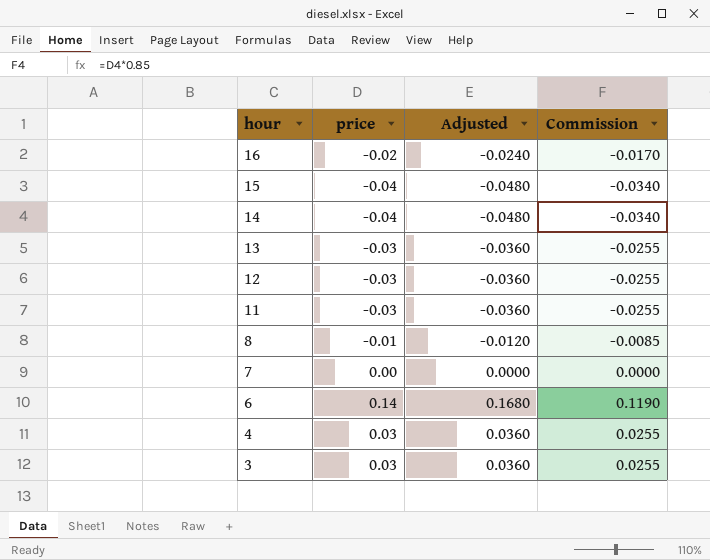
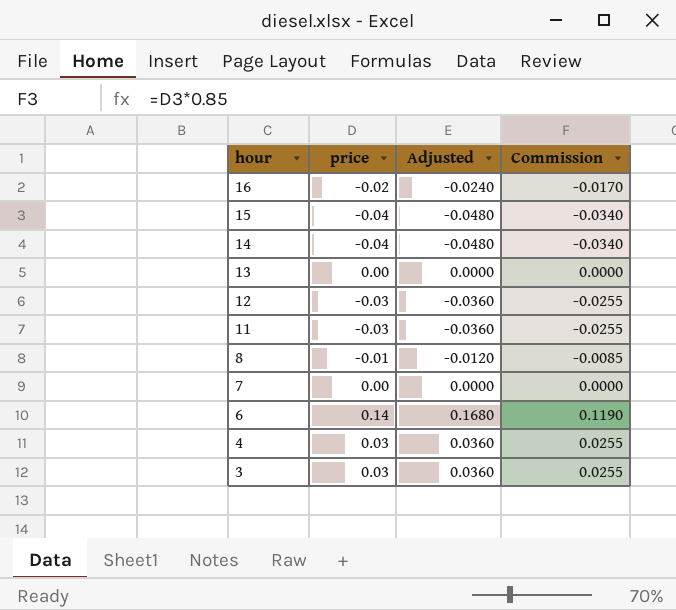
13 | price: -0.03 -> 0.00
13 | Adjusted: -0.0360 -> 0.0000
13 | Commission: -0.0255 -> 0.0000

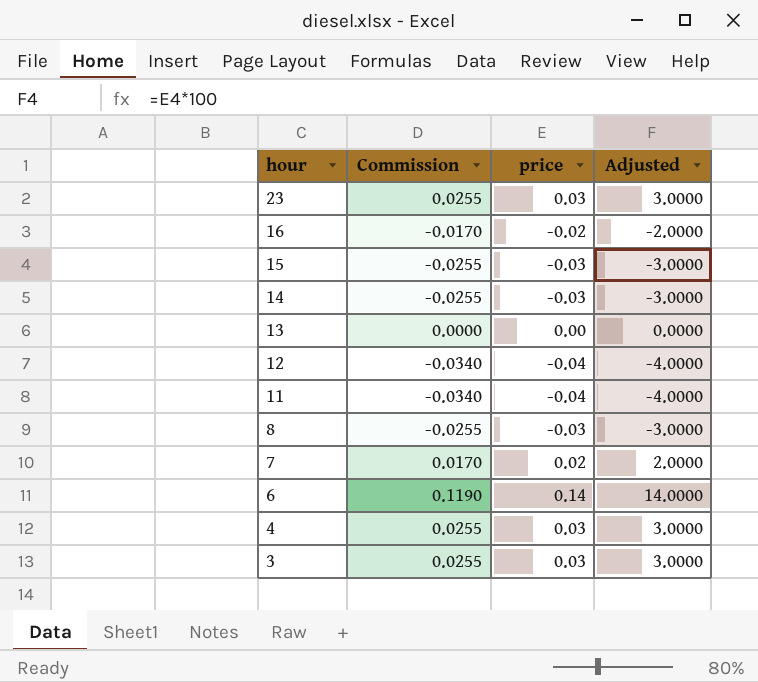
column Commission | position: 4 -> 2
column Adjusted | formula: [price] * 1.2 -> [price] * 100
row 23: none -> 0.0255 | 0.03 | 3.0000
15 | Commission: -0.0340 -> -0.0255
15 | price: -0.04 -> -0.03
14 | Commission: -0.0340 -> -0.0255
14 | price: -0.04 -> -0.03
12 | Commission: -0.0255 -> -0.0340
12 | price: -0.03 -> -0.04
11 | Commission: -0.0255 -> -0.0340
11 | price: -0.03 -> -0.04
8 | Commission: -0.0085 -> -0.0255
8 | price: -0.01 -> -0.03
7 | Commission: 0.0000 -> 0.0170
7 | price: 0.00 -> 0.02

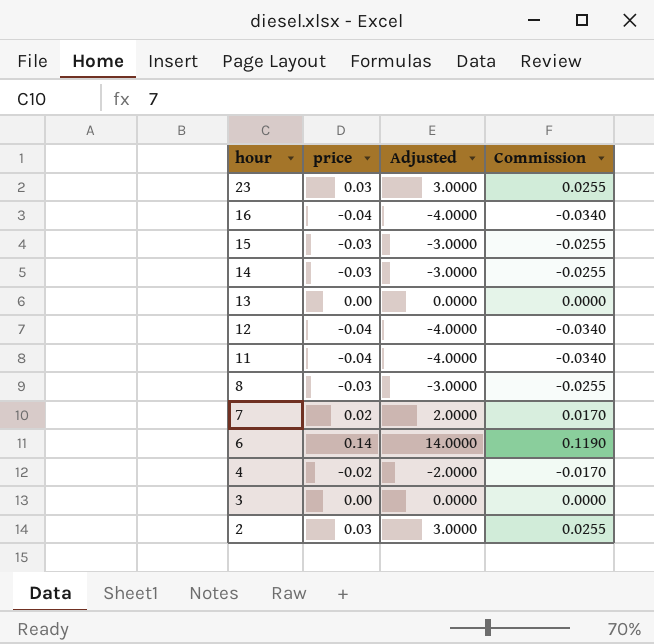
column Commission | position: 2 -> 4
16 | price: -0.02 -> -0.04
16 | Adjusted: -2.0000 -> -4.0000
16 | Commission: -0.0170 -> -0.0340
4 | price: 0.03 -> -0.02
4 | Adjusted: 3.0000 -> -2.0000
4 | Commission: 0.0255 -> -0.0170
3 | price: 0.03 -> 0.00
3 | Adjusted: 3.0000 -> 0.0000
3 | Commission: 0.0255 -> 0.0000
row 2: none -> 0.03 | 3.0000 | 0.0255

